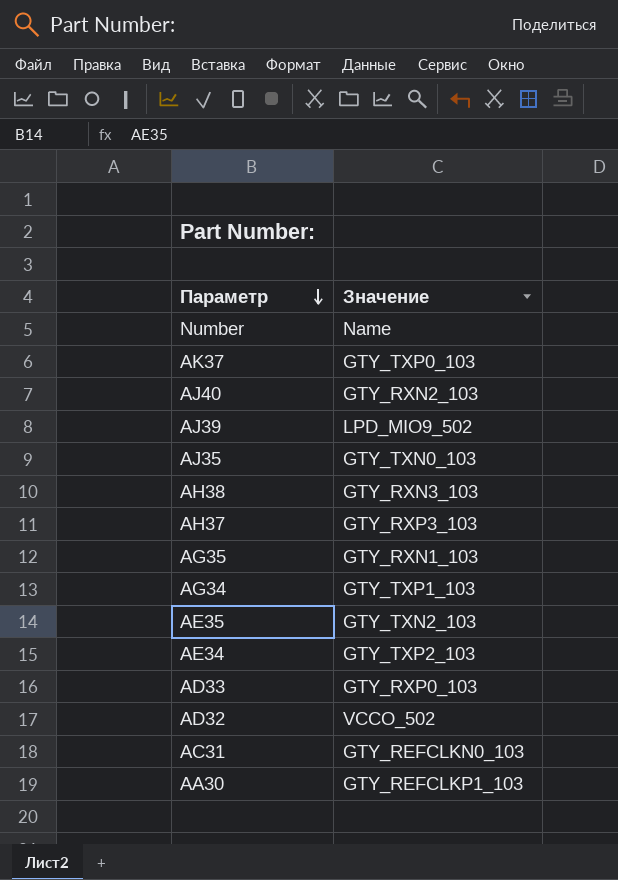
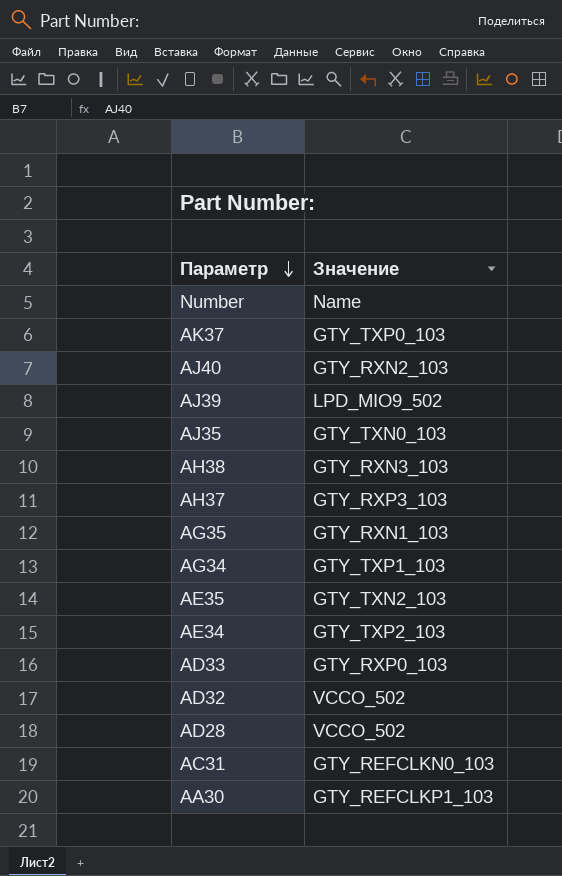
row AD28: none -> VCCO_502

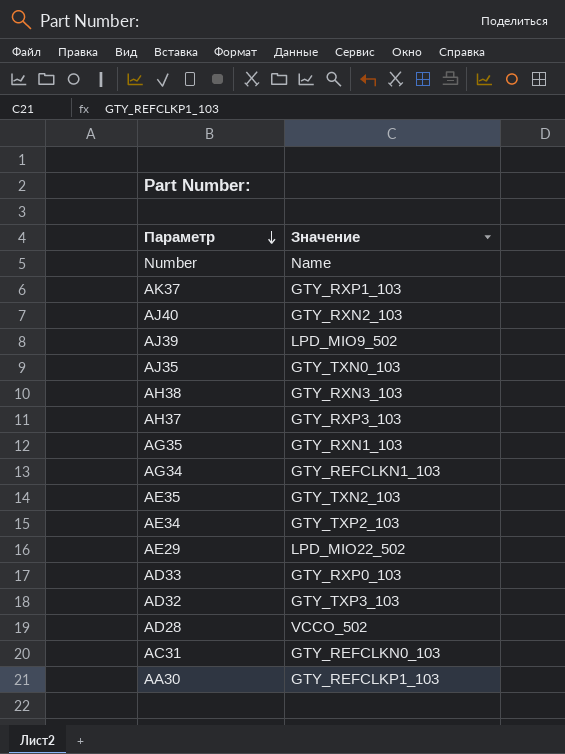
AK37 | Значение: GTY_TXP0_103 -> GTY_RXP1_103
AG34 | Значение: GTY_TXP1_103 -> GTY_REFCLKN1_103
row AE29: none -> LPD_MIO22_502
AD32 | Значение: VCCO_502 -> GTY_TXP3_103

